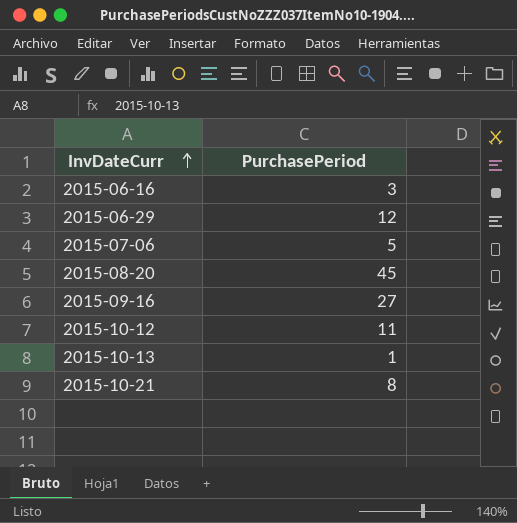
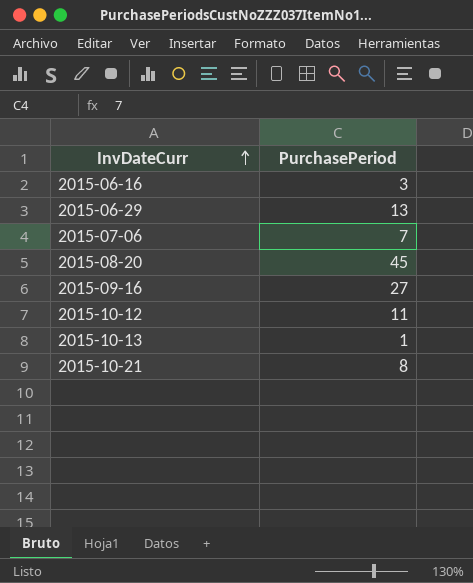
2015-06-29 | PurchasePeriod: 12 -> 13
2015-07-06 | PurchasePeriod: 5 -> 7

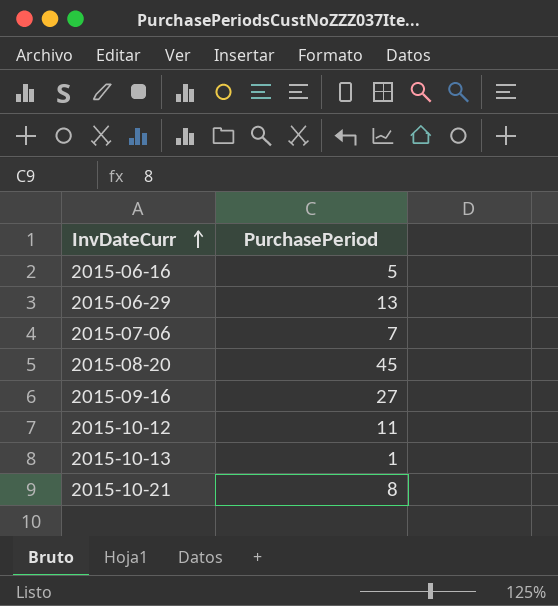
2015-06-16 | PurchasePeriod: 3 -> 5

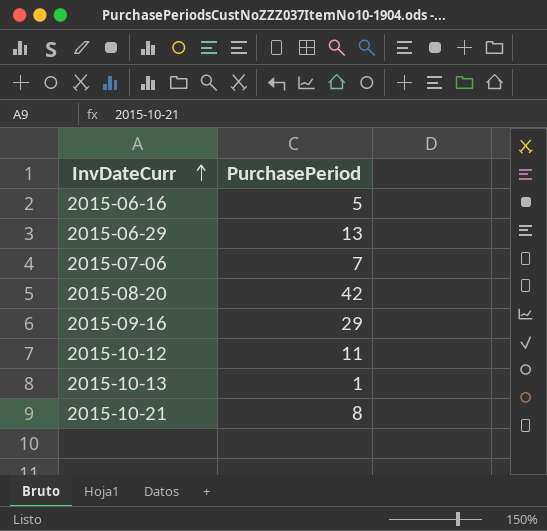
2015-08-20 | PurchasePeriod: 45 -> 42
2015-09-16 | PurchasePeriod: 27 -> 29

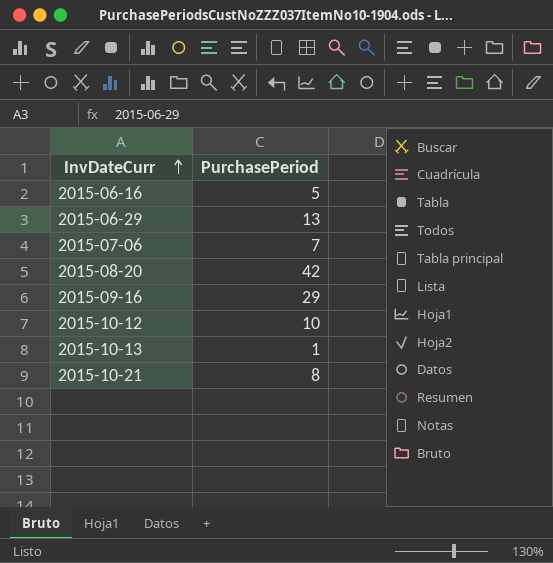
2015-10-12 | PurchasePeriod: 11 -> 10

